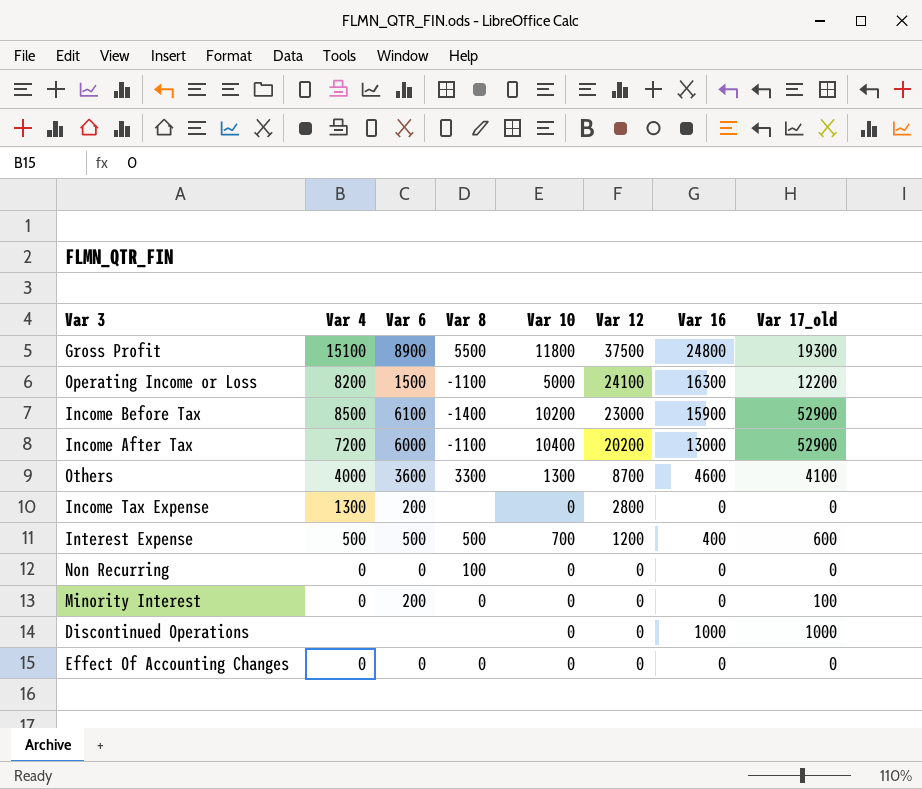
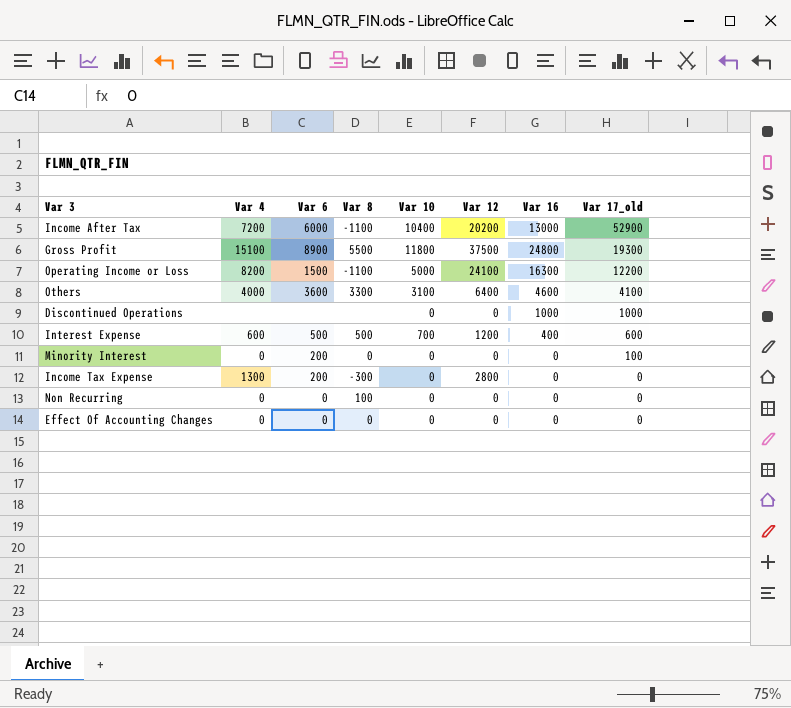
row order: Var 12 descending -> Var 17_old descending
row Income Before Tax: 8500 | 6100 | -1400 | 10200 | 23000 | 15900 | 52900 -> none
Others | Var 10: 1300 -> 3100
Others | Var 12: 8700 -> 6400
Interest Expense | Var 4: 500 -> 600
Income Tax Expense | Var 8: none -> -300

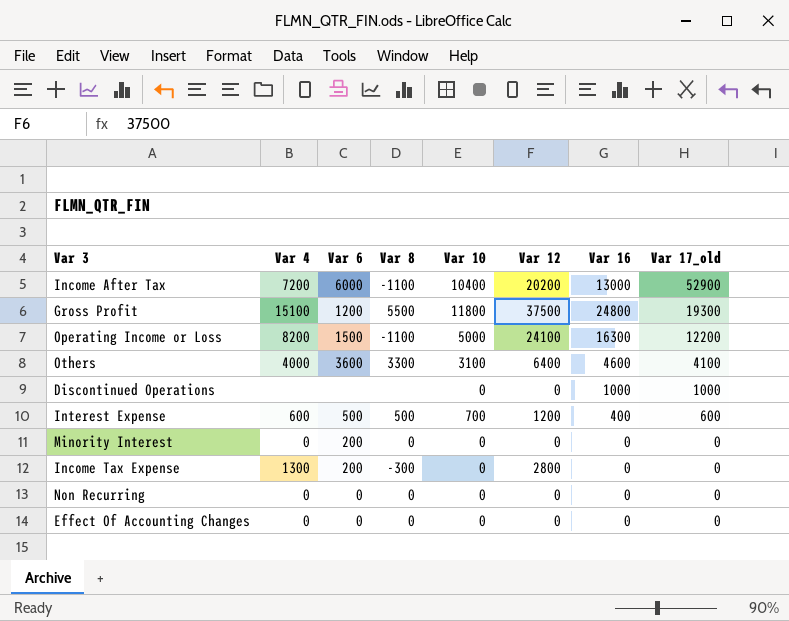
Gross Profit | Var 6: 8900 -> 1200
Minority Interest | Var 17_old: 100 -> 0
Non Recurring | Var 8: 100 -> 0

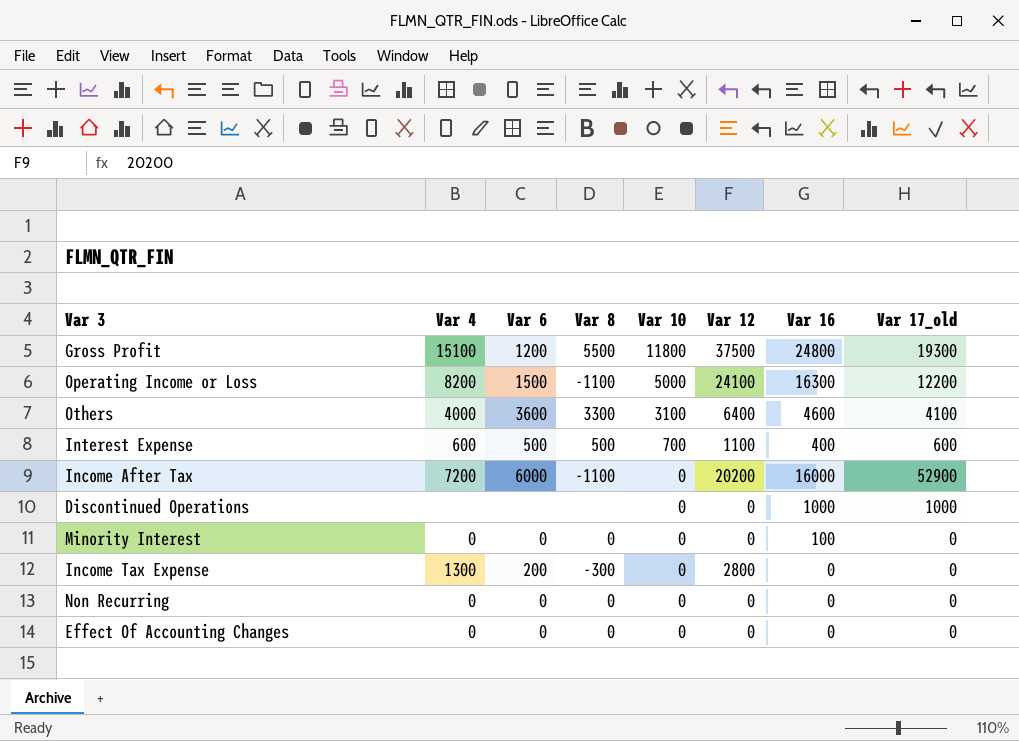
row order: Var 17_old descending -> Var 10 descending
Interest Expense | Var 12: 1200 -> 1100
Income After Tax | Var 10: 10400 -> 0
Income After Tax | Var 16: 13000 -> 16000
Minority Interest | Var 6: 200 -> 0
Minority Interest | Var 16: 0 -> 100

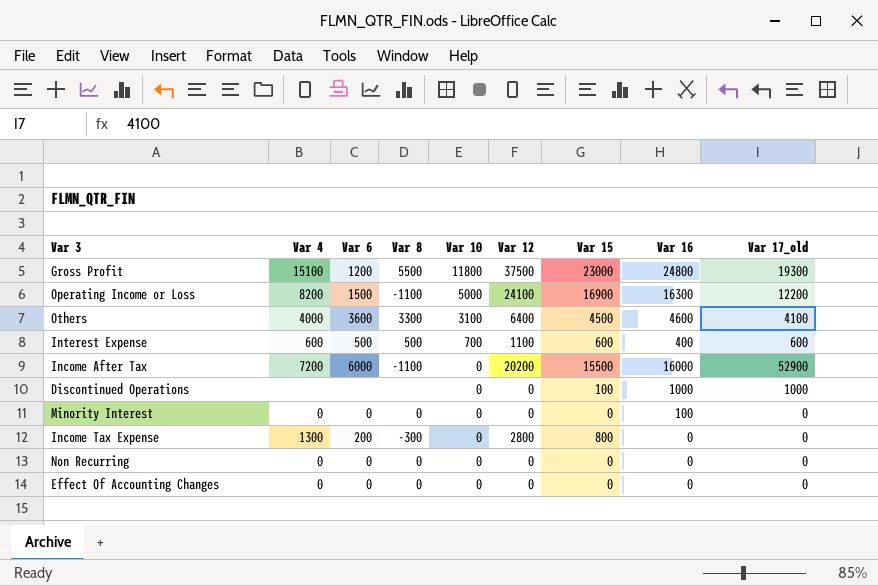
column Var 15 | position: none -> 7

